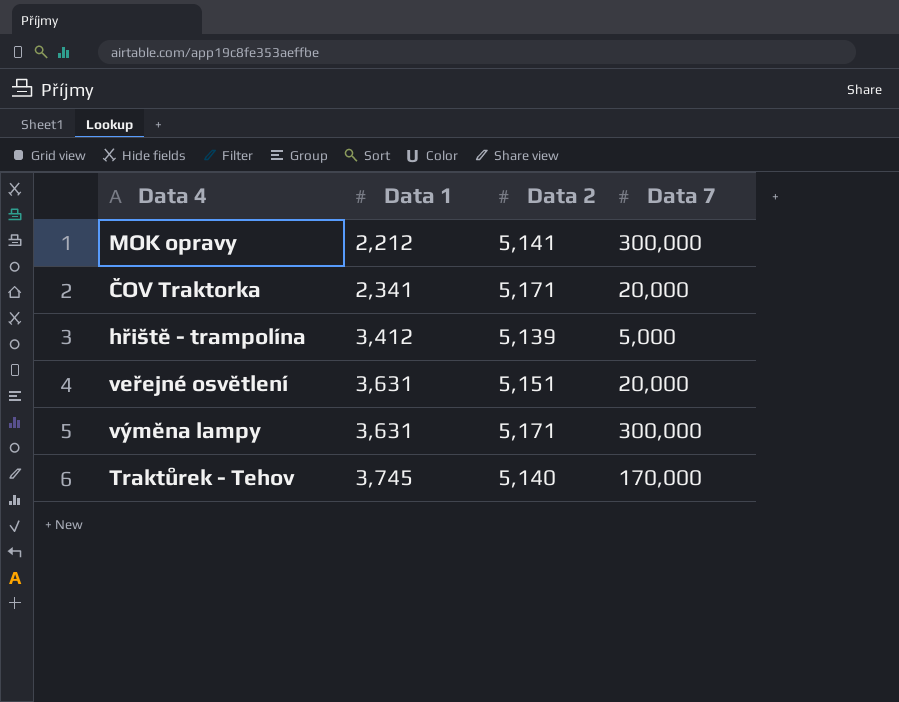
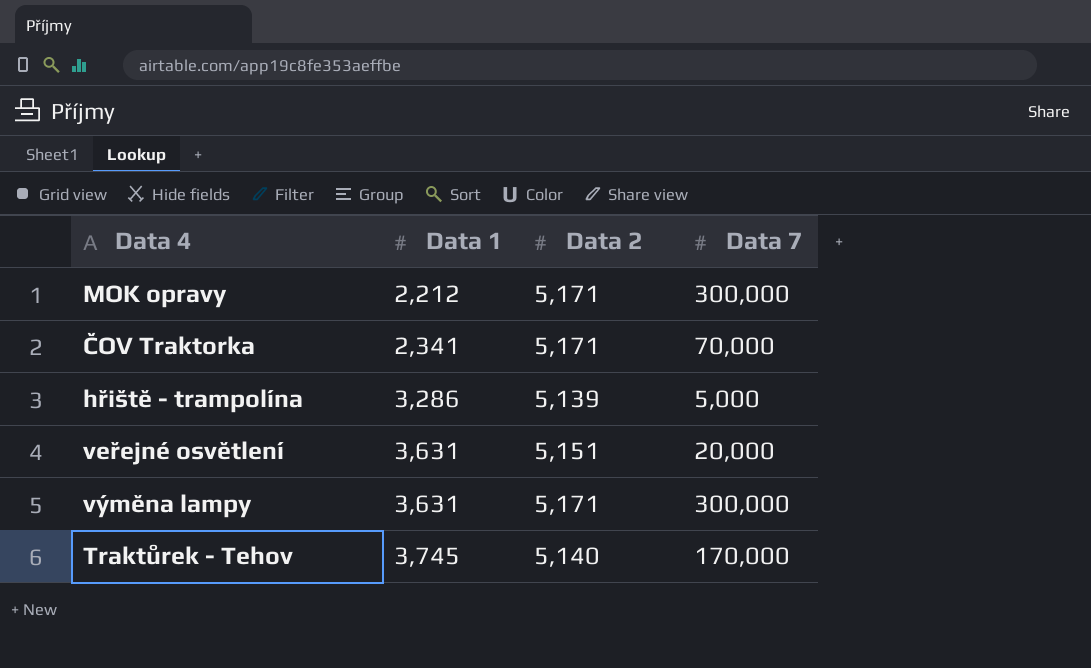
MOK opravy | Data 2: 5,141 -> 5,171
ČOV Traktorka | Data 7: 20,000 -> 70,000
hřiště - trampolína | Data 1: 3,412 -> 3,286

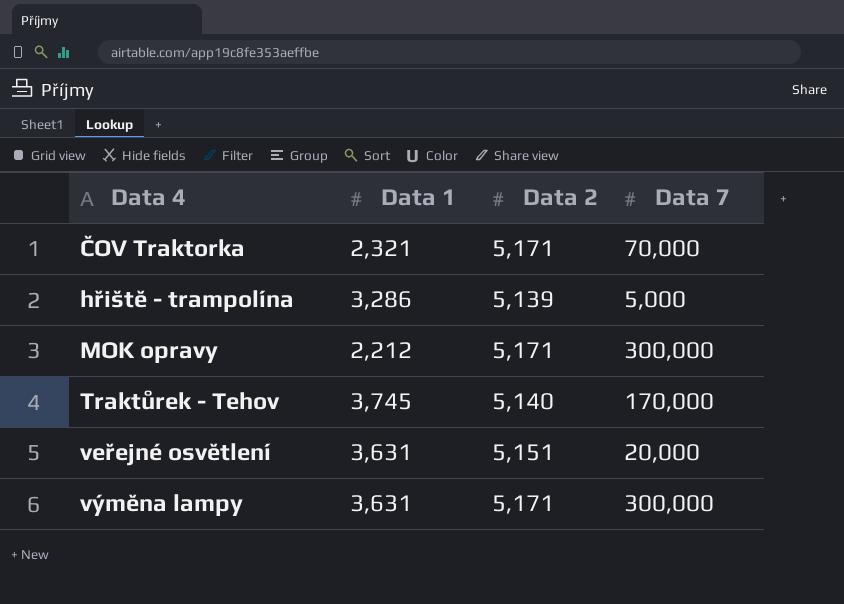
row order: Data 1 ascending -> Data 4 ascending
ČOV Traktorka | Data 1: 2,341 -> 2,321

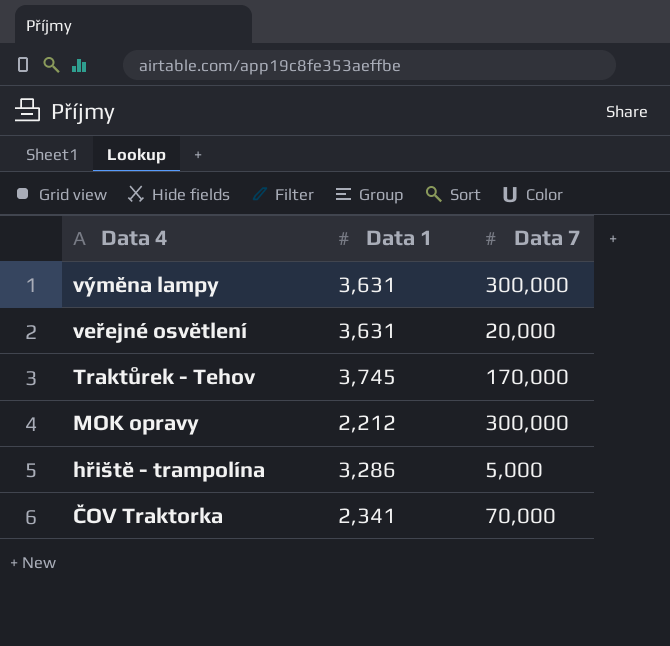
row order: Data 4 ascending -> Data 4 descending
column Data 2 | position: 3 -> none
ČOV Traktorka | Data 1: 2,321 -> 2,341

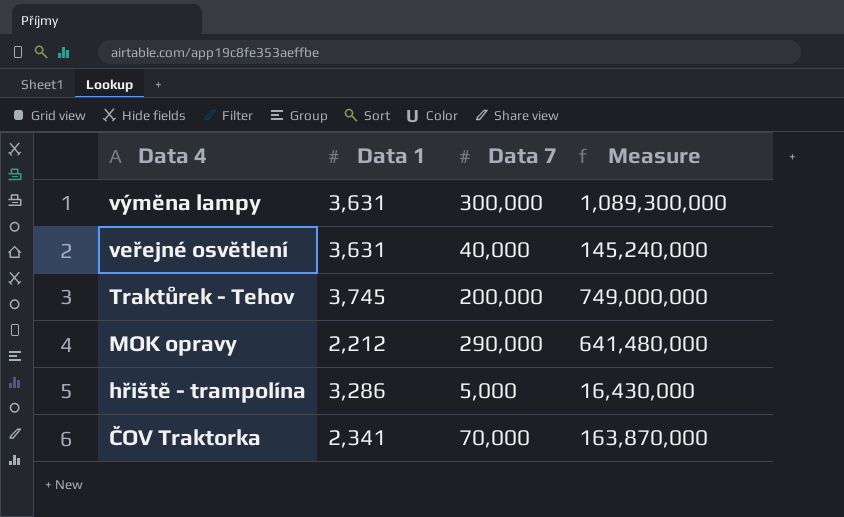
column Measure | formula: none -> [Data 1] * [Data 7]
veřejné osvětlení | Data 7: 20,000 -> 40,000
Traktůrek - Tehov | Data 7: 170,000 -> 200,000
MOK opravy | Data 7: 300,000 -> 290,000

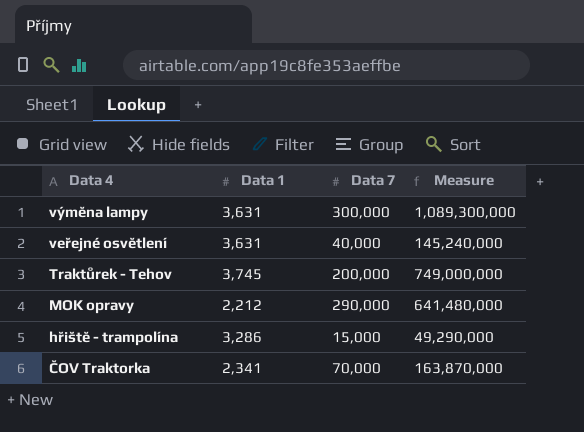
hřiště - trampolína | Data 7: 5,000 -> 15,000
hřiště - trampolína | Measure: 16,430,000 -> 49,290,000

